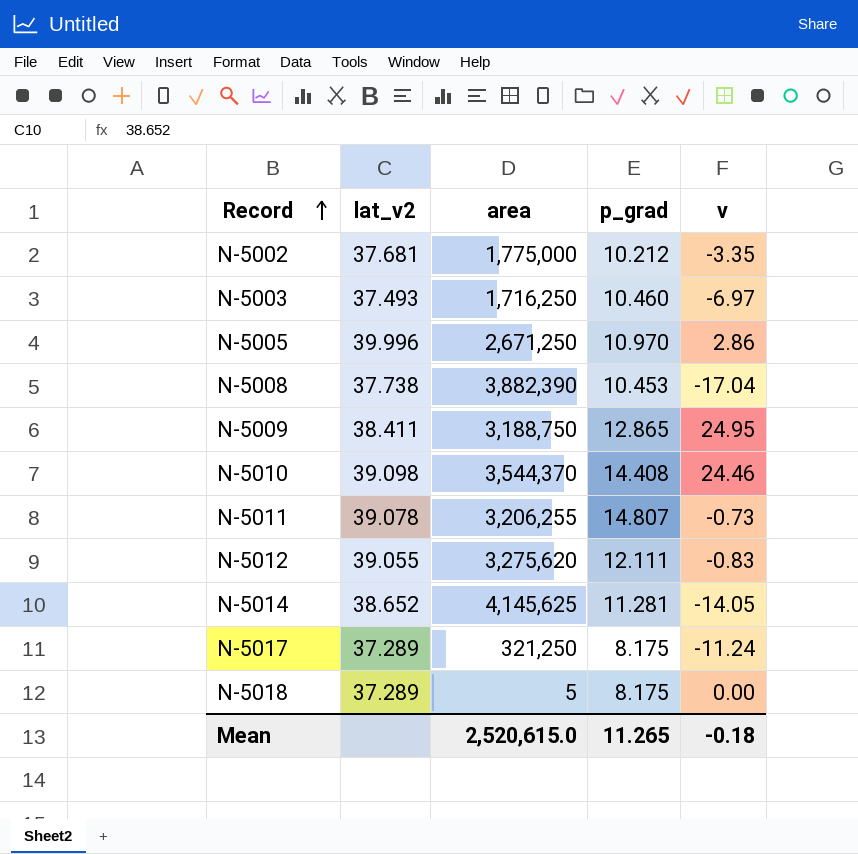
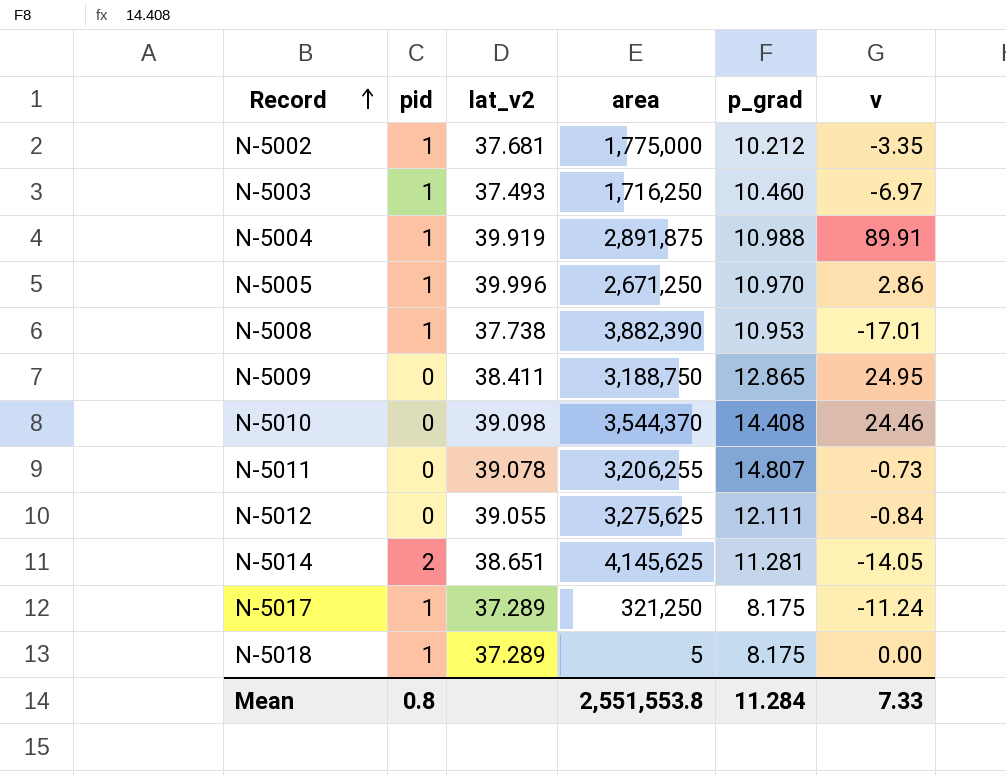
column pid | position: none -> 2
row N-5004: none -> 1 | 39.919 | 2,891,875 | 10.988 | 89.91
N-5008 | p_grad: 10.453 -> 10.953
N-5008 | v: -17.04 -> -17.01
N-5012 | area: 3,275,620 -> 3,275,625
N-5012 | v: -0.83 -> -0.84
N-5014 | lat_v2: 38.652 -> 38.651
Mean | area: 2,520,615.0 -> 2,551,553.8
Mean | p_grad: 11.265 -> 11.284
Mean | v: -0.18 -> 7.33

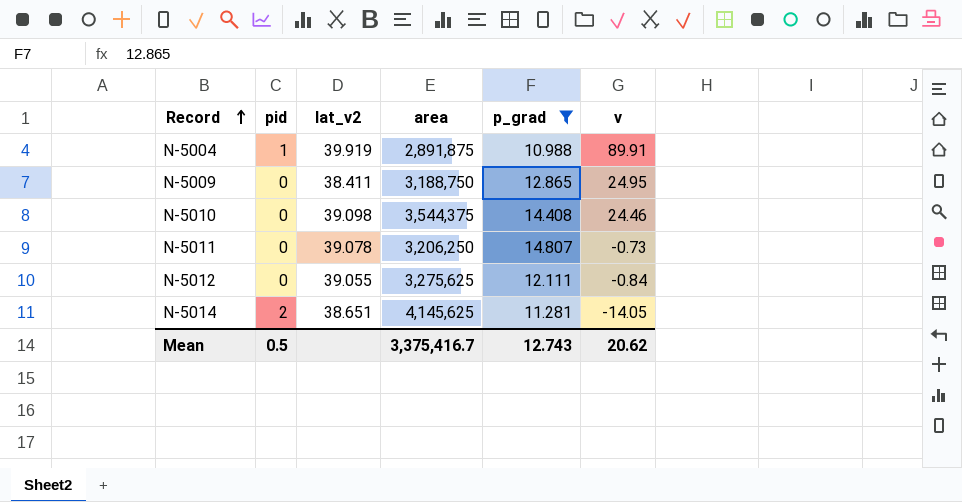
filter: none -> p_grad >= 10.988
N-5010 | area: 3,544,370 -> 3,544,375
N-5011 | area: 3,206,255 -> 3,206,250
Mean | pid: 0.8 -> 0.5
Mean | area: 2,551,553.8 -> 3,375,416.7
Mean | p_grad: 11.284 -> 12.743
Mean | v: 7.33 -> 20.62

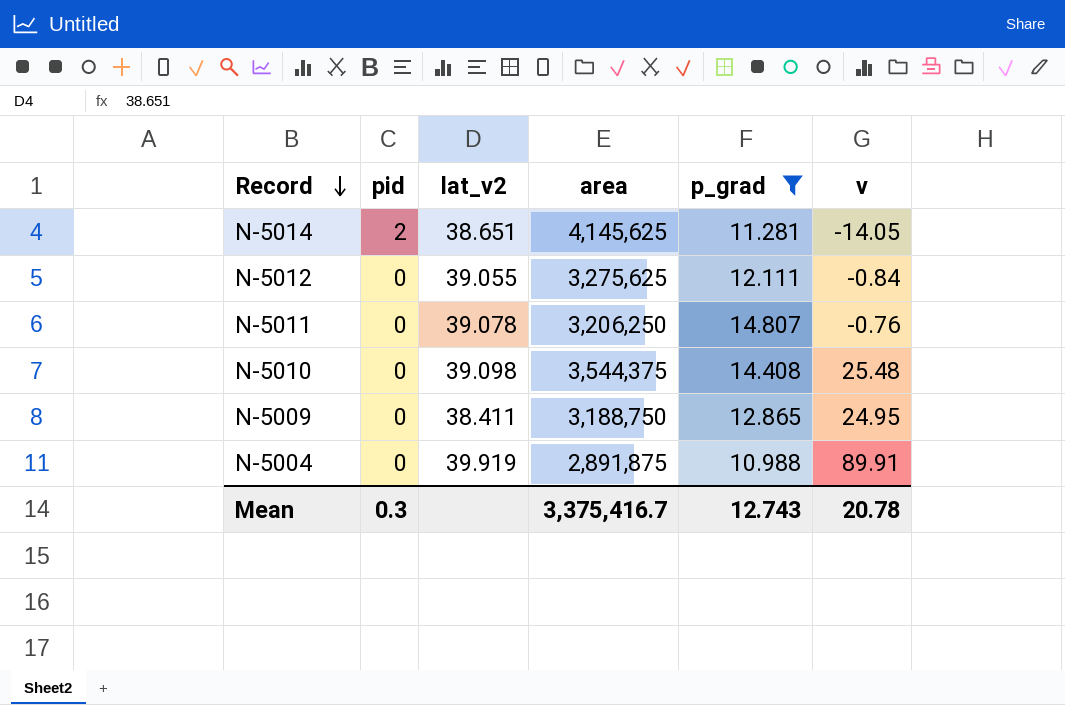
row order: Record ascending -> Record descending
N-5011 | v: -0.73 -> -0.76
N-5010 | v: 24.46 -> 25.48
N-5004 | pid: 1 -> 0
Mean | pid: 0.5 -> 0.3
Mean | v: 20.62 -> 20.78

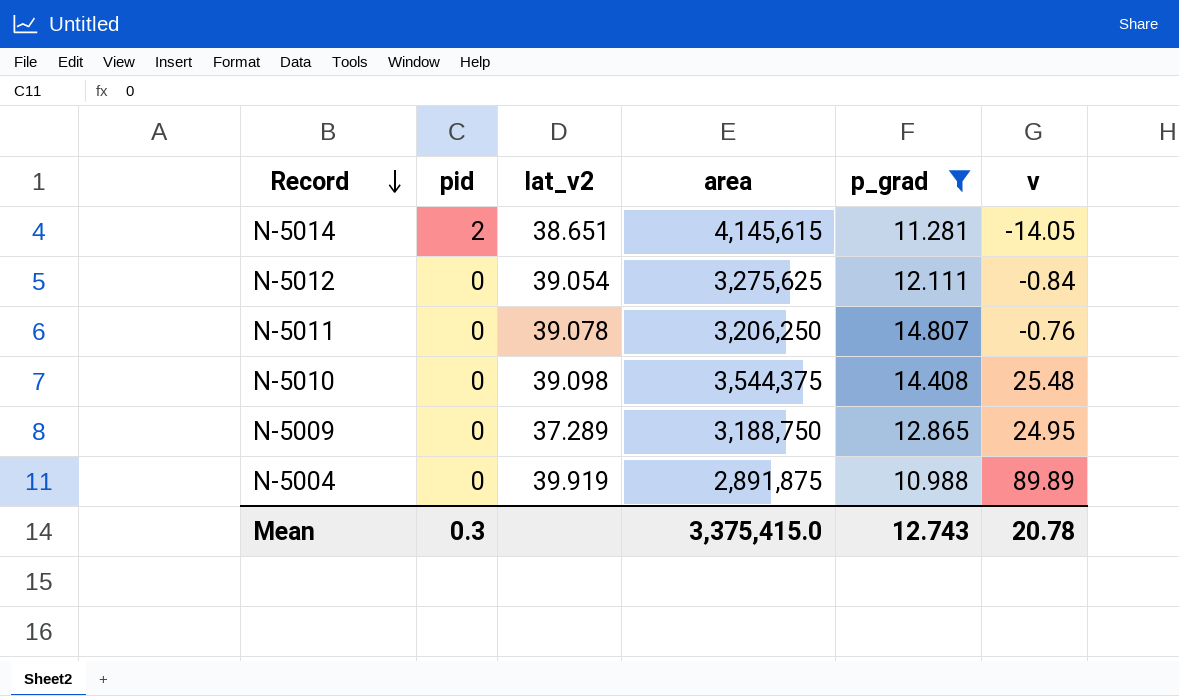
N-5014 | area: 4,145,625 -> 4,145,615
N-5012 | lat_v2: 39.055 -> 39.054
N-5009 | lat_v2: 38.411 -> 37.289
N-5004 | v: 89.91 -> 89.89
Mean | area: 3,375,416.7 -> 3,375,415.0

